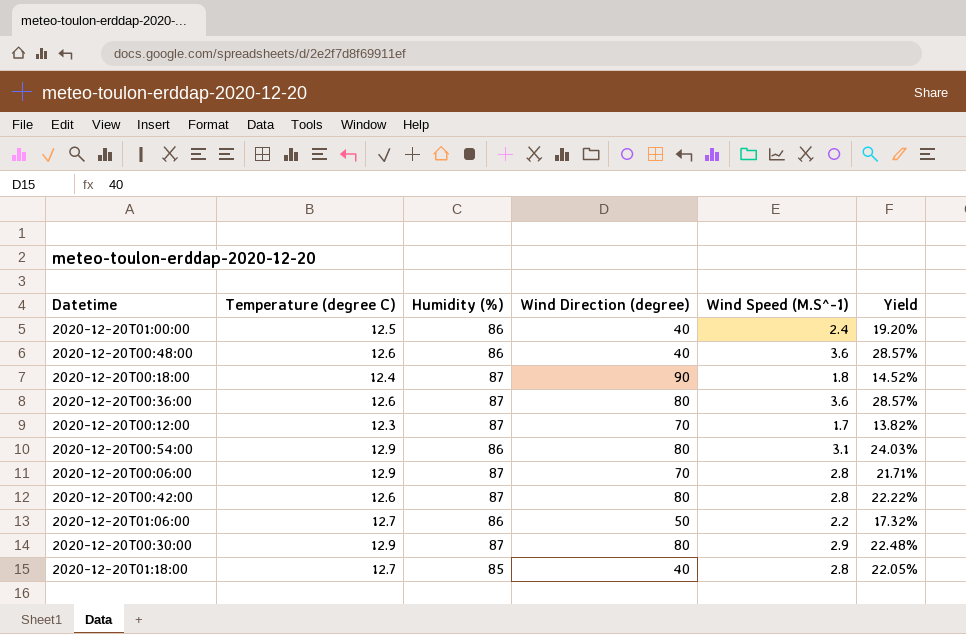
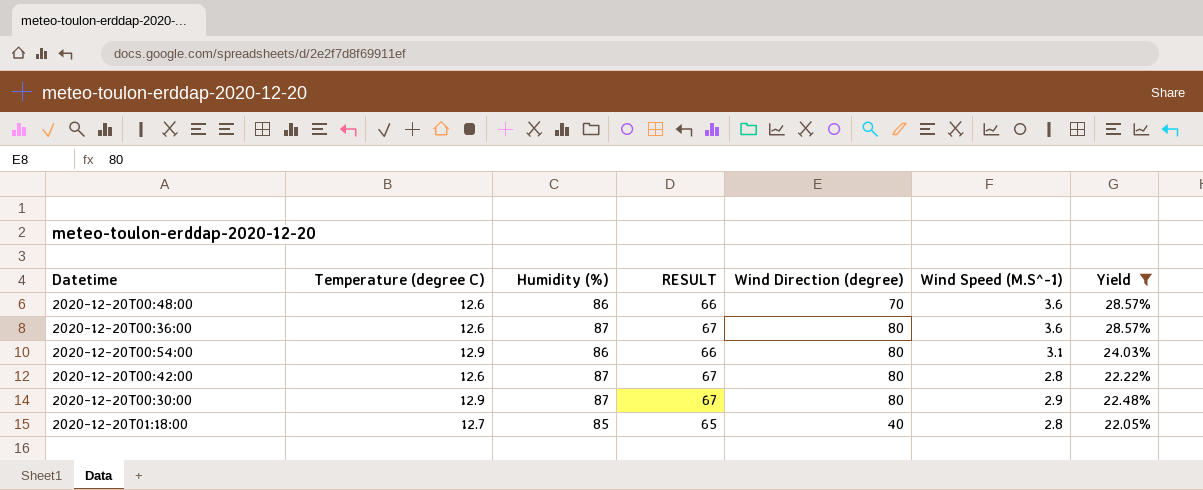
filter: none -> Yield >= 22.05%
column RESULT | formula: none -> [Humidity (%)] - 20
2020-12-20T00:48:00 | Wind Direction (degree): 40 -> 70

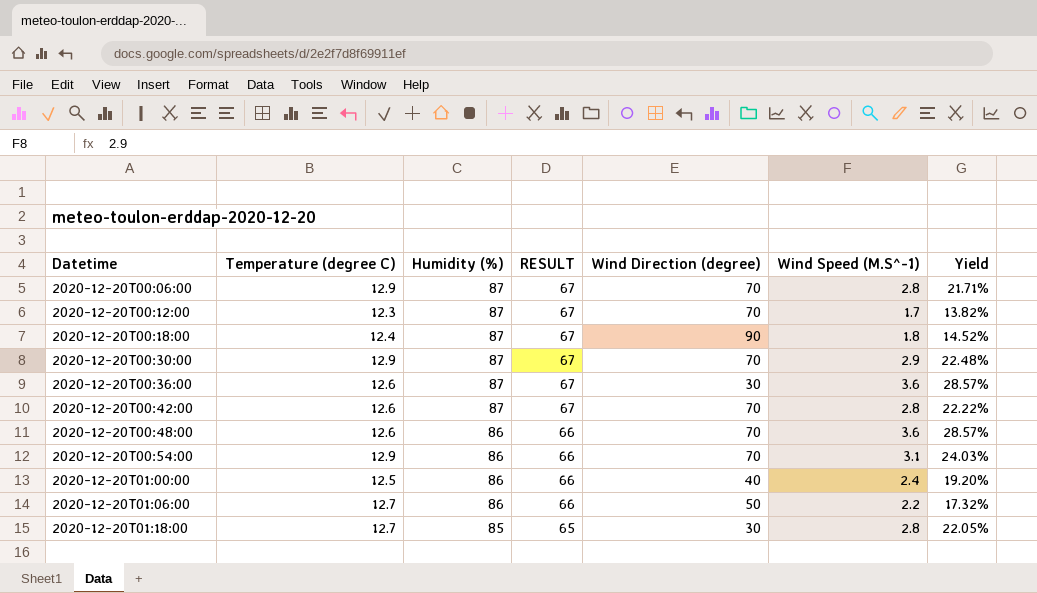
filter: Yield >= 22.05% -> none
row order: none -> Datetime ascending
2020-12-20T00:30:00 | Wind Direction (degree): 80 -> 70
2020-12-20T00:36:00 | Wind Direction (degree): 80 -> 30
2020-12-20T00:42:00 | Wind Direction (degree): 80 -> 70
2020-12-20T00:54:00 | Wind Direction (degree): 80 -> 70
2020-12-20T01:18:00 | Wind Direction (degree): 40 -> 30

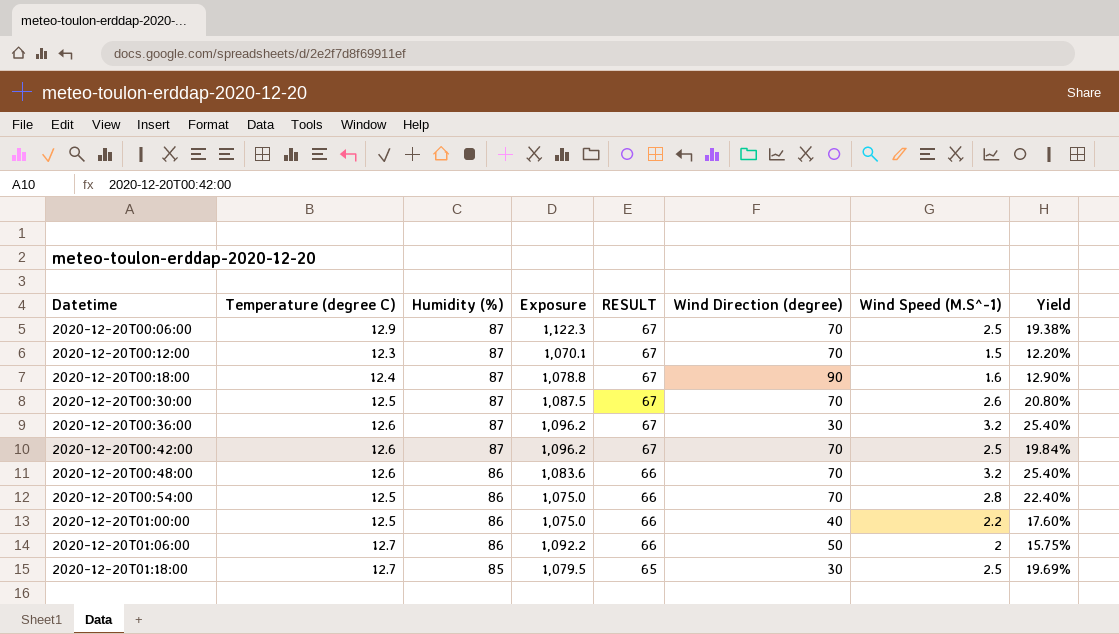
column Exposure | formula: none -> [Temperature (degree C)] * [Humidity (%)]
2020-12-20T00:06:00 | Wind Speed (M.S^-1): 2.8 -> 2.5
2020-12-20T00:06:00 | Yield: 21.71% -> 19.38%
2020-12-20T00:12:00 | Wind Speed (M.S^-1): 1.7 -> 1.5
2020-12-20T00:12:00 | Yield: 13.82% -> 12.20%
2020-12-20T00:18:00 | Wind Speed (M.S^-1): 1.8 -> 1.6
2020-12-20T00:18:00 | Yield: 14.52% -> 12.90%
2020-12-20T00:30:00 | Temperature (degree C): 12.9 -> 12.5
2020-12-20T00:30:00 | Wind Speed (M.S^-1): 2.9 -> 2.6
2020-12-20T00:30:00 | Yield: 22.48% -> 20.80%
2020-12-20T00:36:00 | Wind Speed (M.S^-1): 3.6 -> 3.2
2020-12-20T00:36:00 | Yield: 28.57% -> 25.40%
2020-12-20T00:42:00 | Wind Speed (M.S^-1): 2.8 -> 2.5
2020-12-20T00:42:00 | Yield: 22.22% -> 19.84%
2020-12-20T00:48:00 | Wind Speed (M.S^-1): 3.6 -> 3.2
2020-12-20T00:48:00 | Yield: 28.57% -> 25.40%
2020-12-20T00:54:00 | Temperature (degree C): 12.9 -> 12.5
2020-12-20T00:54:00 | Wind Speed (M.S^-1): 3.1 -> 2.8
2020-12-20T00:54:00 | Yield: 24.03% -> 22.40%
2020-12-20T01:00:00 | Wind Speed (M.S^-1): 2.4 -> 2.2
2020-12-20T01:00:00 | Yield: 19.20% -> 17.60%
2020-12-20T01:06:00 | Wind Speed (M.S^-1): 2.2 -> 2
2020-12-20T01:06:00 | Yield: 17.32% -> 15.75%
2020-12-20T01:18:00 | Wind Speed (M.S^-1): 2.8 -> 2.5
2020-12-20T01:18:00 | Yield: 22.05% -> 19.69%

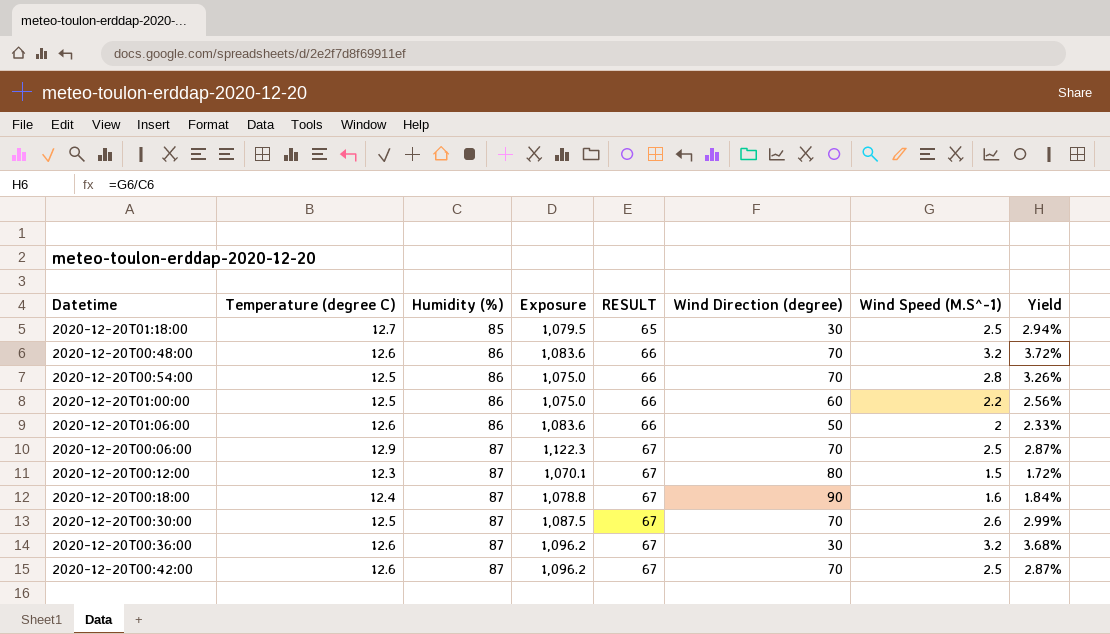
row order: Datetime ascending -> Humidity (%) ascending
column Yield | formula: [Wind Speed (M.S^-1)] / [Temperature (degree C)] -> [Wind Speed (M.S^-1)] / [Humidity (%)]
2020-12-20T01:00:00 | Wind Direction (degree): 40 -> 60
2020-12-20T01:06:00 | Temperature (degree C): 12.7 -> 12.6
2020-12-20T01:06:00 | Exposure: 1,092.2 -> 1,083.6
2020-12-20T00:12:00 | Wind Direction (degree): 70 -> 80

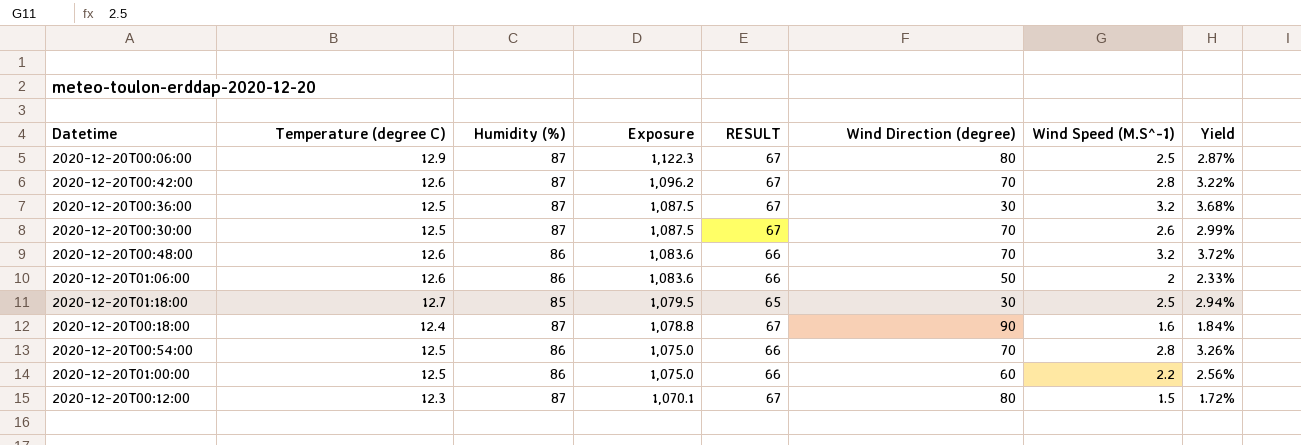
row order: Humidity (%) ascending -> Exposure descending
2020-12-20T00:06:00 | Wind Direction (degree): 70 -> 80
2020-12-20T00:42:00 | Wind Speed (M.S^-1): 2.5 -> 2.8
2020-12-20T00:42:00 | Yield: 2.87% -> 3.22%
2020-12-20T00:36:00 | Temperature (degree C): 12.6 -> 12.5
2020-12-20T00:36:00 | Exposure: 1,096.2 -> 1,087.5

